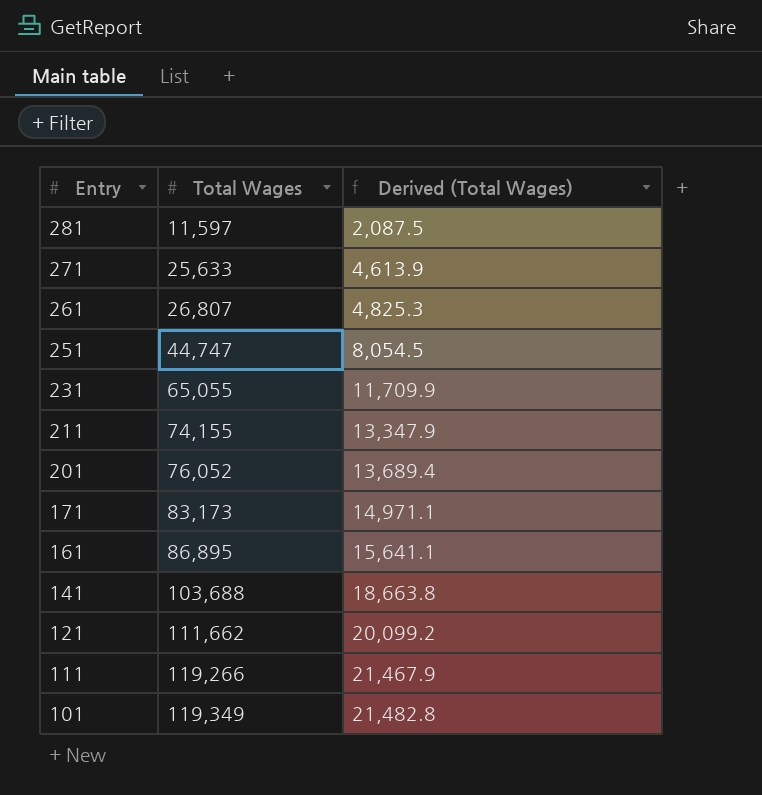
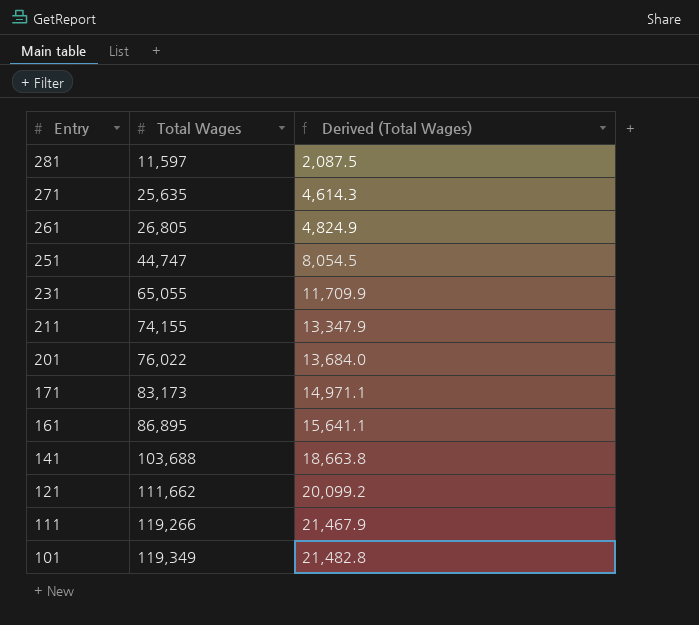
271 | Total Wages: 25,633 -> 25,635
271 | Derived (Total Wages): 4,613.9 -> 4,614.3
261 | Total Wages: 26,807 -> 26,805
261 | Derived (Total Wages): 4,825.3 -> 4,824.9
201 | Total Wages: 76,052 -> 76,022
201 | Derived (Total Wages): 13,689.4 -> 13,684.0

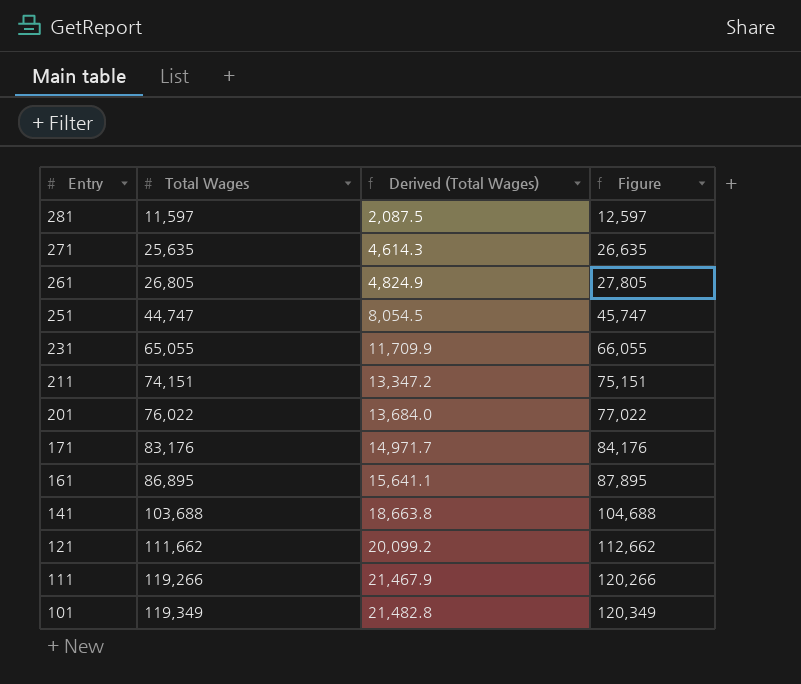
column Figure | formula: none -> [Total Wages] + 1000
211 | Total Wages: 74,155 -> 74,151
211 | Derived (Total Wages): 13,347.9 -> 13,347.2
171 | Total Wages: 83,173 -> 83,176
171 | Derived (Total Wages): 14,971.1 -> 14,971.7

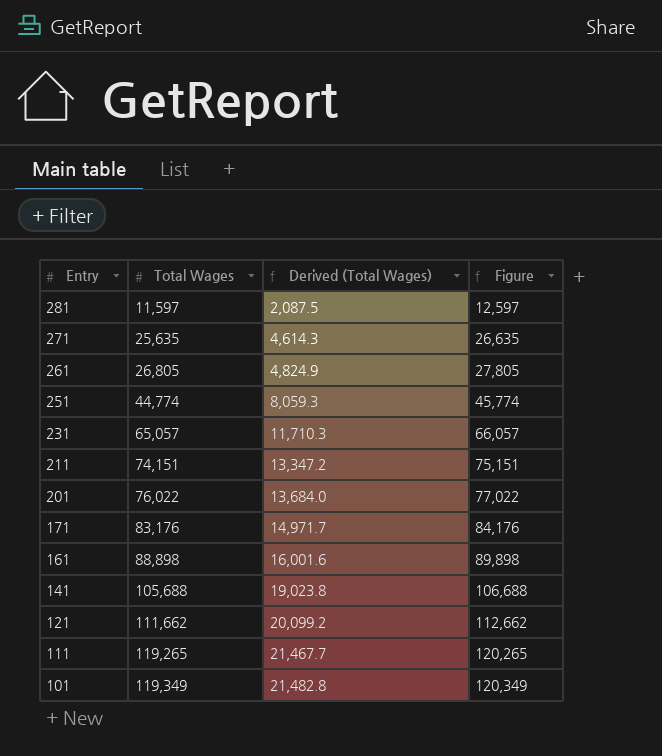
251 | Total Wages: 44,747 -> 44,774
251 | Derived (Total Wages): 8,054.5 -> 8,059.3
251 | Figure: 45,747 -> 45,774
231 | Total Wages: 65,055 -> 65,057
231 | Derived (Total Wages): 11,709.9 -> 11,710.3
231 | Figure: 66,055 -> 66,057
161 | Total Wages: 86,895 -> 88,898
161 | Derived (Total Wages): 15,641.1 -> 16,001.6
161 | Figure: 87,895 -> 89,898
141 | Total Wages: 103,688 -> 105,688
141 | Derived (Total Wages): 18,663.8 -> 19,023.8
141 | Figure: 104,688 -> 106,688
111 | Total Wages: 119,266 -> 119,265
111 | Derived (Total Wages): 21,467.9 -> 21,467.7
111 | Figure: 120,266 -> 120,265

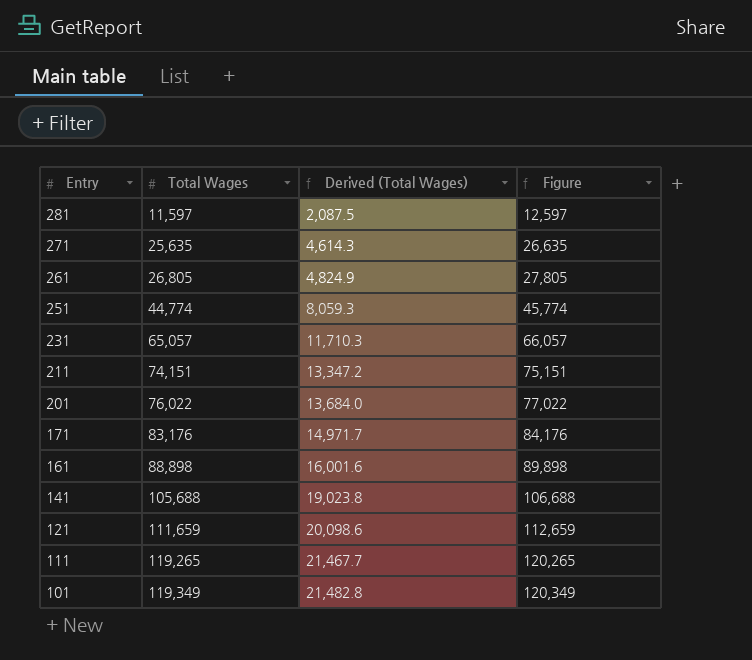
121 | Total Wages: 111,662 -> 111,659
121 | Derived (Total Wages): 20,099.2 -> 20,098.6
121 | Figure: 112,662 -> 112,659

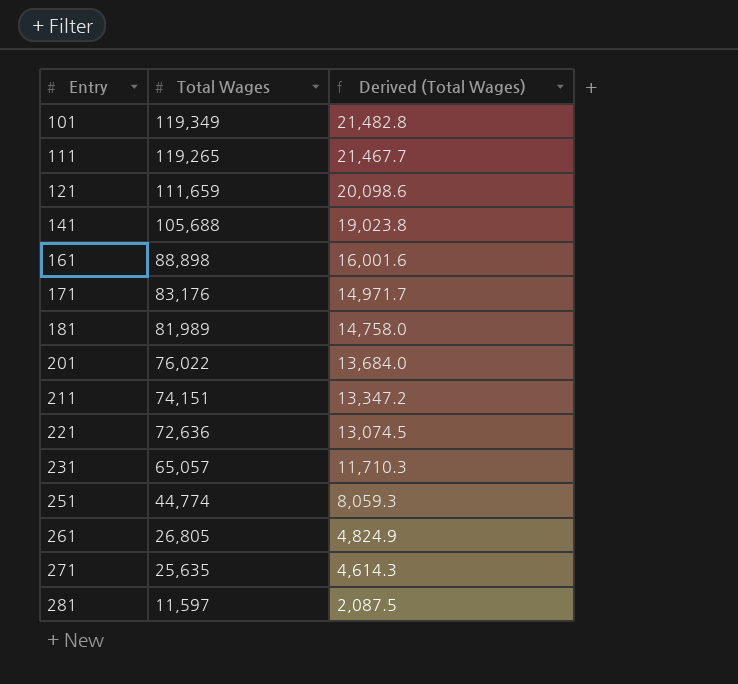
row order: Entry descending -> Entry ascending
column Figure | formula: [Total Wages] + 1000 -> none
row 181: none -> 81,989 | 14,758.0
row 221: none -> 72,636 | 13,074.5

